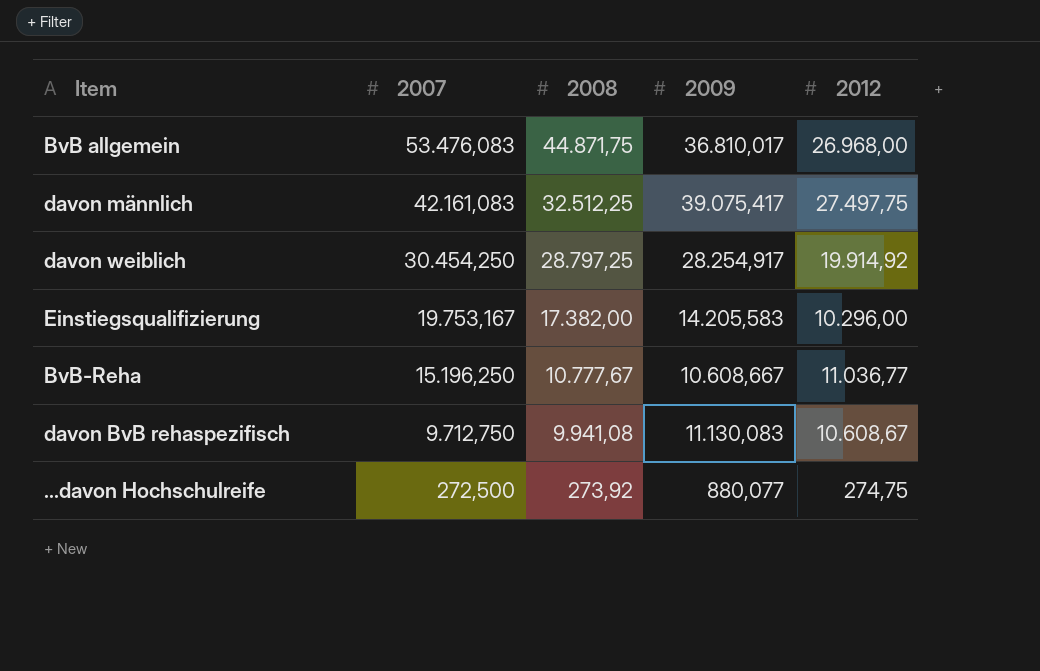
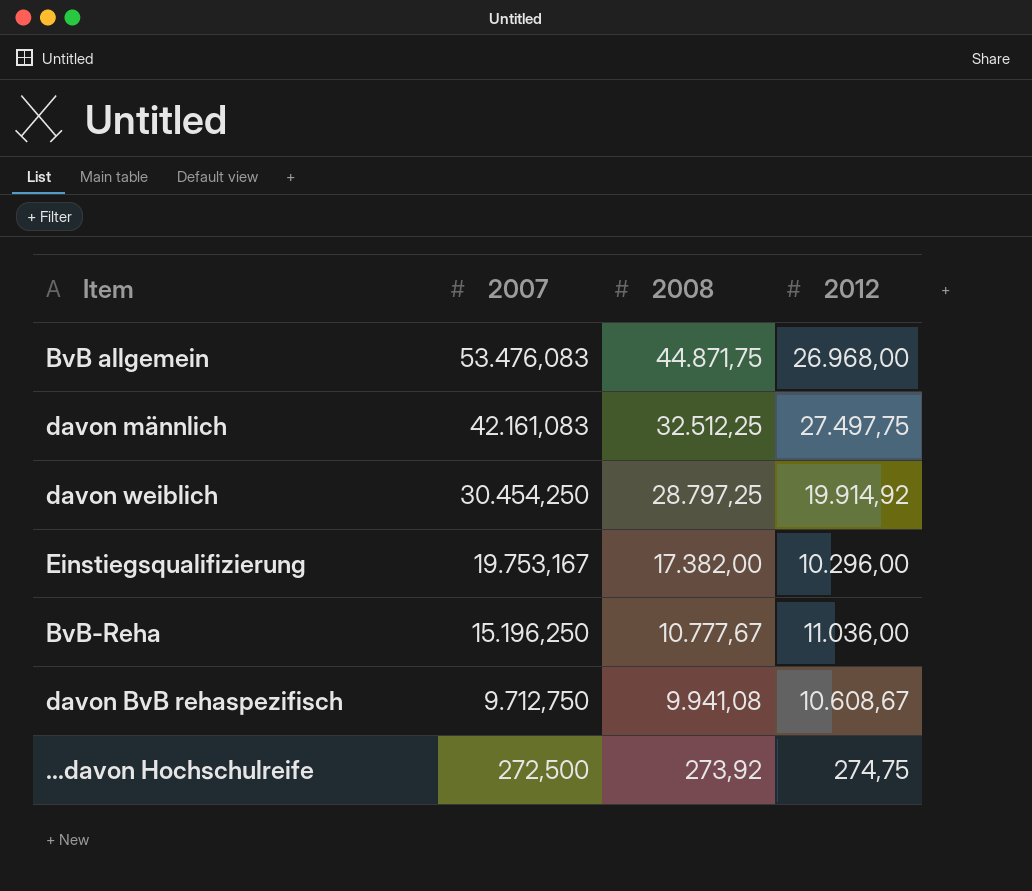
column 2009 | position: 4 -> none
BvB-Reha | 2012: 11.036,77 -> 11.036,00

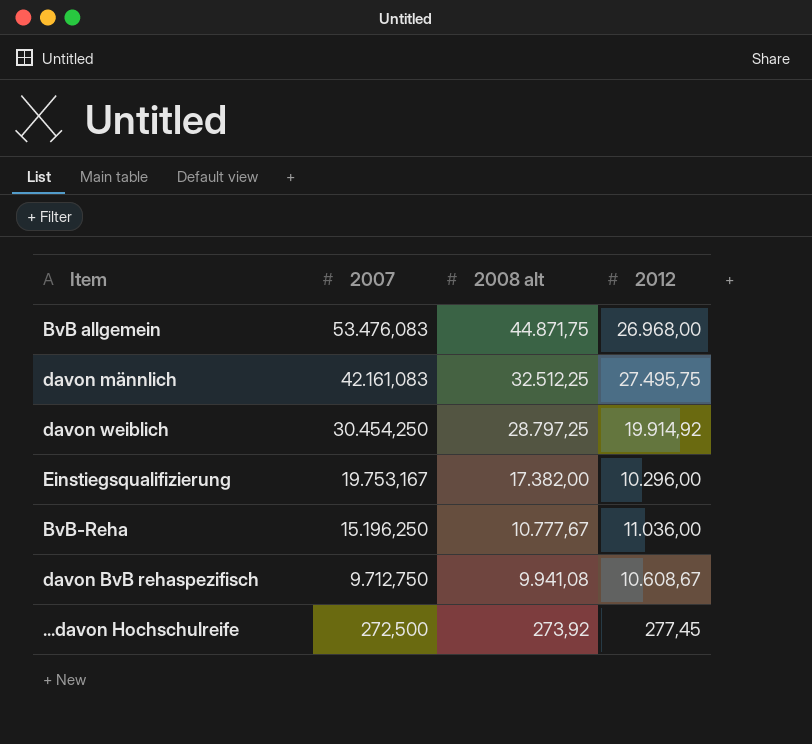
column name: 2008 -> 2008 alt
davon männlich | 2012: 27.497,75 -> 27.495,75
...davon Hochschulreife | 2012: 274,75 -> 277,45

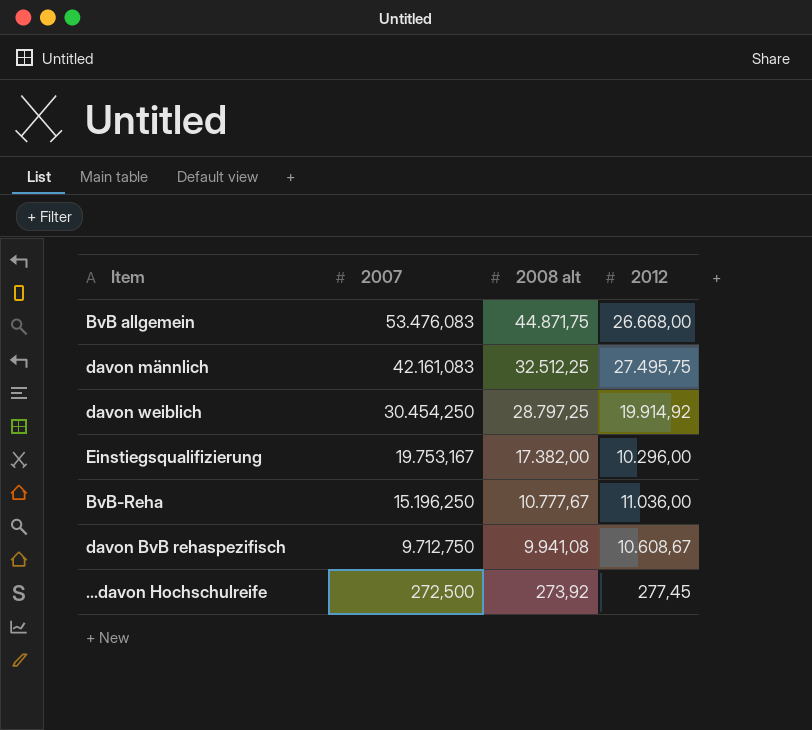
BvB allgemein | 2012: 26.968,00 -> 26.668,00

